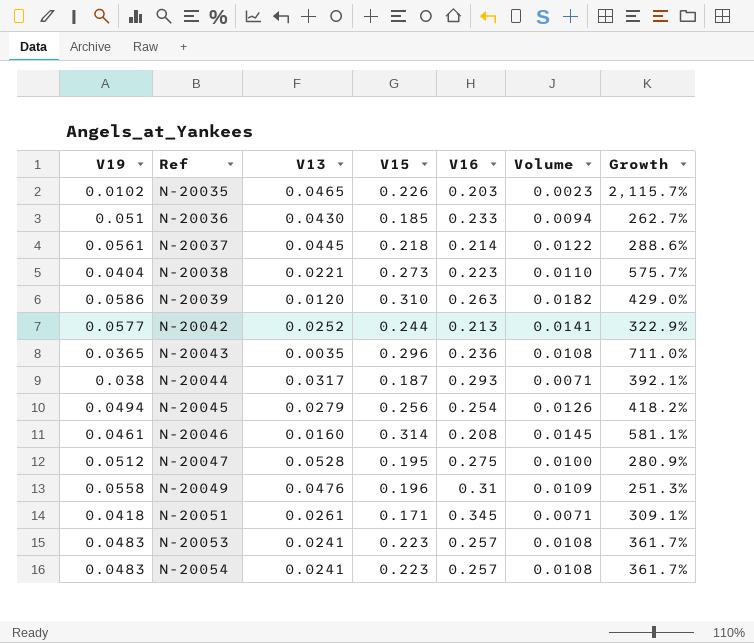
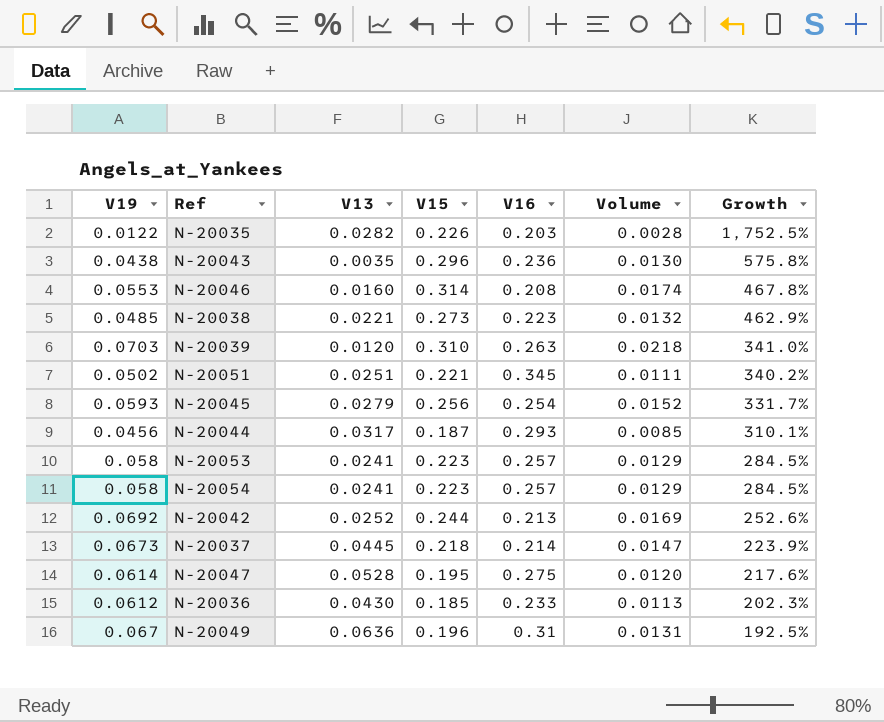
row order: Ref ascending -> Growth descending
N-20035 | V19: 0.0102 -> 0.0122
N-20035 | V13: 0.0465 -> 0.0282
N-20035 | Volume: 0.0023 -> 0.0028
N-20035 | Growth: 2,115.7% -> 1,752.5%
N-20043 | V19: 0.0365 -> 0.0438
N-20043 | Volume: 0.0108 -> 0.0130
N-20043 | Growth: 711.0% -> 575.8%
N-20046 | V19: 0.0461 -> 0.0553
N-20046 | Volume: 0.0145 -> 0.0174
N-20046 | Growth: 581.1% -> 467.8%
N-20038 | V19: 0.0404 -> 0.0485
N-20038 | Volume: 0.0110 -> 0.0132
N-20038 | Growth: 575.7% -> 462.9%
N-20039 | V19: 0.0586 -> 0.0703
N-20039 | Volume: 0.0182 -> 0.0218
N-20039 | Growth: 429.0% -> 341.0%
N-20051 | V19: 0.0418 -> 0.0502
N-20051 | V13: 0.0261 -> 0.0251
N-20051 | V15: 0.171 -> 0.221
N-20051 | Volume: 0.0071 -> 0.0111
N-20051 | Growth: 309.1% -> 340.2%
N-20045 | V19: 0.0494 -> 0.0593
N-20045 | Volume: 0.0126 -> 0.0152
N-20045 | Growth: 418.2% -> 331.7%
N-20044 | V19: 0.038 -> 0.0456
N-20044 | Volume: 0.0071 -> 0.0085
N-20044 | Growth: 392.1% -> 310.1%
N-20053 | V19: 0.0483 -> 0.058
N-20053 | Volume: 0.0108 -> 0.0129
N-20053 | Growth: 361.7% -> 284.5%
N-20054 | V19: 0.0483 -> 0.058
N-20054 | Volume: 0.0108 -> 0.0129
N-20054 | Growth: 361.7% -> 284.5%
N-20042 | V19: 0.0577 -> 0.0692
N-20042 | Volume: 0.0141 -> 0.0169
N-20042 | Growth: 322.9% -> 252.6%
N-20037 | V19: 0.0561 -> 0.0673
N-20037 | Volume: 0.0122 -> 0.0147
N-20037 | Growth: 288.6% -> 223.9%
N-20047 | V19: 0.0512 -> 0.0614
N-20047 | Volume: 0.0100 -> 0.0120
N-20047 | Growth: 280.9% -> 217.6%
N-20036 | V19: 0.051 -> 0.0612
N-20036 | Volume: 0.0094 -> 0.0113
N-20036 | Growth: 262.7% -> 202.3%
N-20049 | V19: 0.0558 -> 0.067
N-20049 | V13: 0.0476 -> 0.0636
N-20049 | Volume: 0.0109 -> 0.0131
N-20049 | Growth: 251.3% -> 192.5%

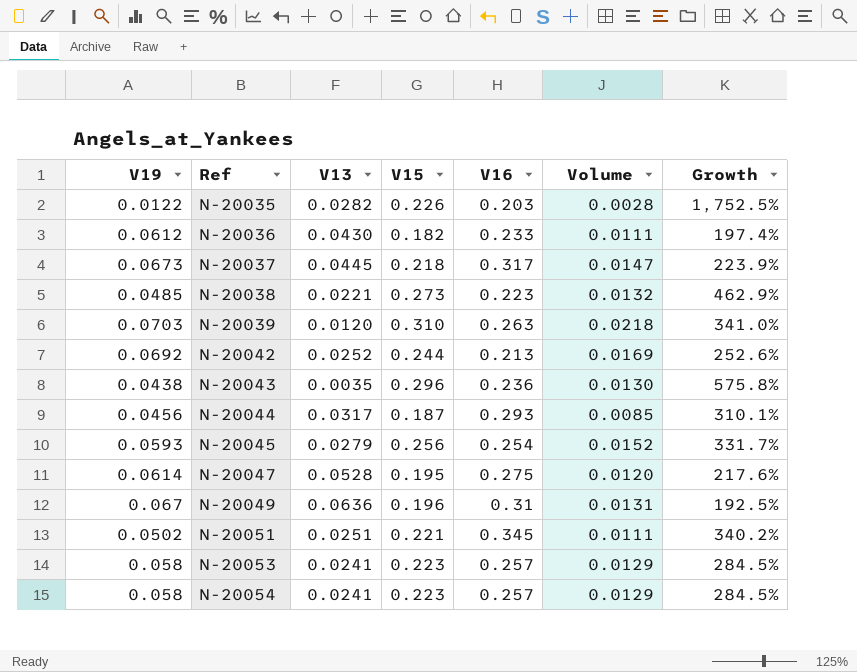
row order: Growth descending -> Ref ascending
row N-20046: 0.0553 | 0.0160 | 0.314 | 0.208 | 0.0174 | 467.8% -> none
N-20036 | V15: 0.185 -> 0.182
N-20036 | Volume: 0.0113 -> 0.0111
N-20036 | Growth: 202.3% -> 197.4%
N-20037 | V16: 0.214 -> 0.317

